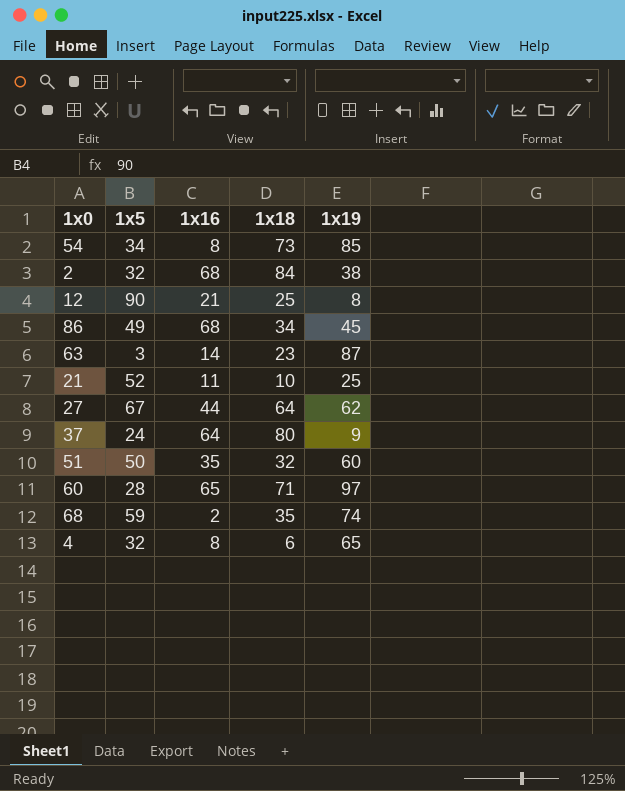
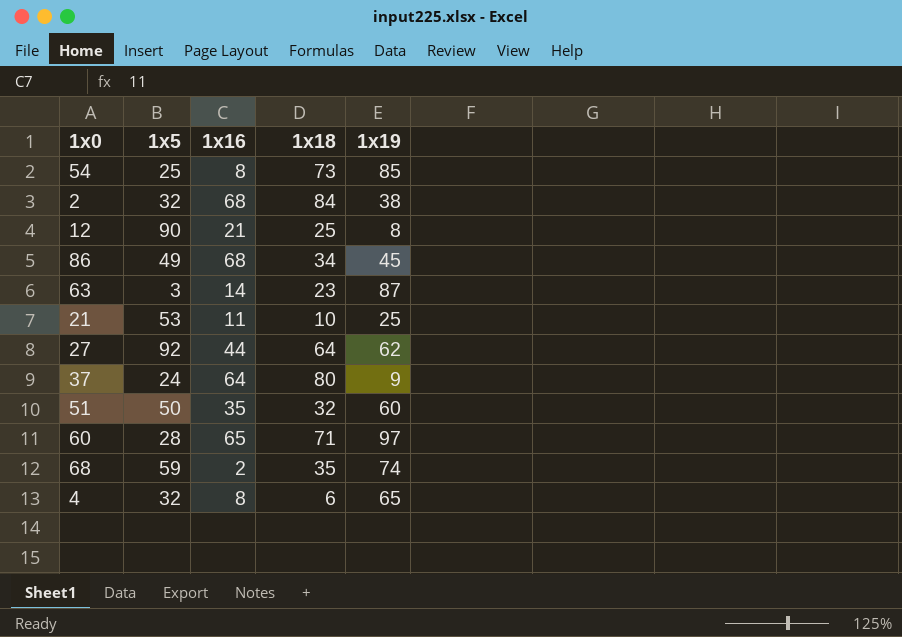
54 | 1x5: 34 -> 25
21 | 1x5: 52 -> 53
27 | 1x5: 67 -> 92

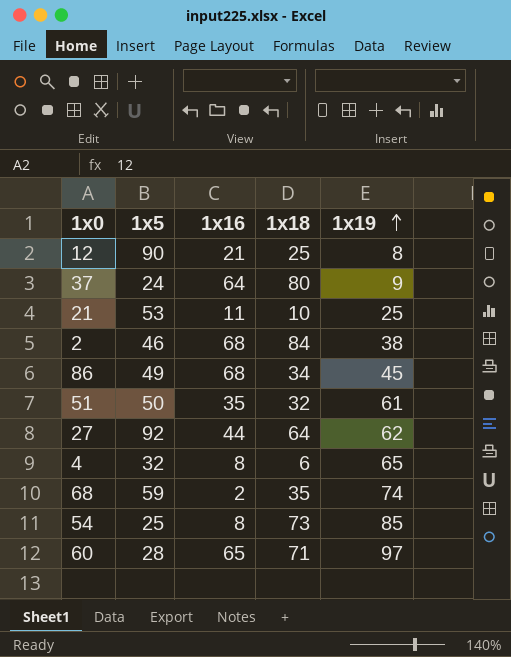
row order: none -> 1x19 ascending
row 63: 3 | 14 | 23 | 87 -> none
2 | 1x5: 32 -> 46
51 | 1x19: 60 -> 61

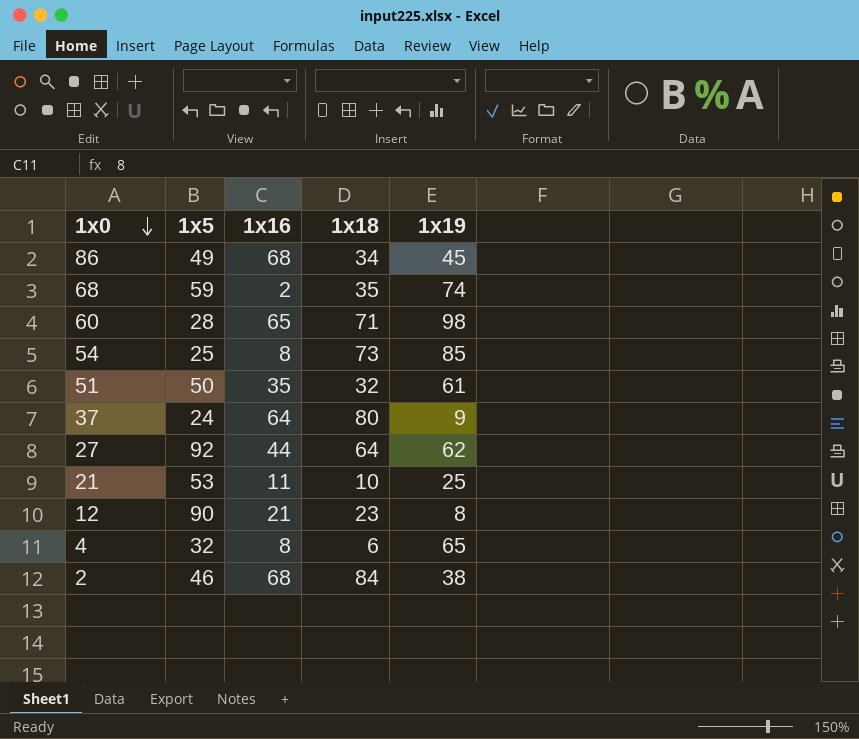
row order: 1x19 ascending -> 1x0 descending
60 | 1x19: 97 -> 98
12 | 1x18: 25 -> 23

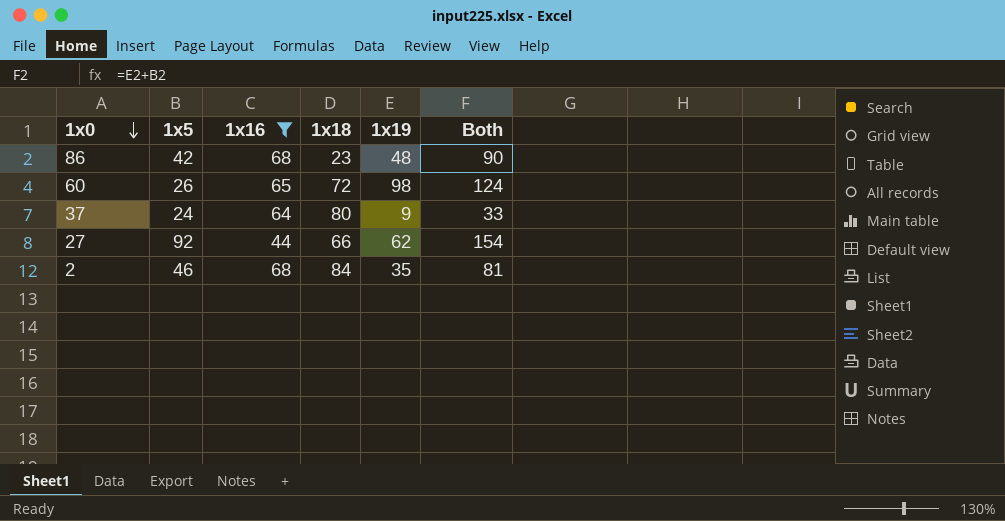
filter: none -> 1x16 >= 44
column Both | formula: none -> [1x5] + [1x19]
86 | 1x5: 49 -> 42
86 | 1x18: 34 -> 23
86 | 1x19: 45 -> 48
60 | 1x5: 28 -> 26
60 | 1x18: 71 -> 72
27 | 1x18: 64 -> 66
2 | 1x19: 38 -> 35

